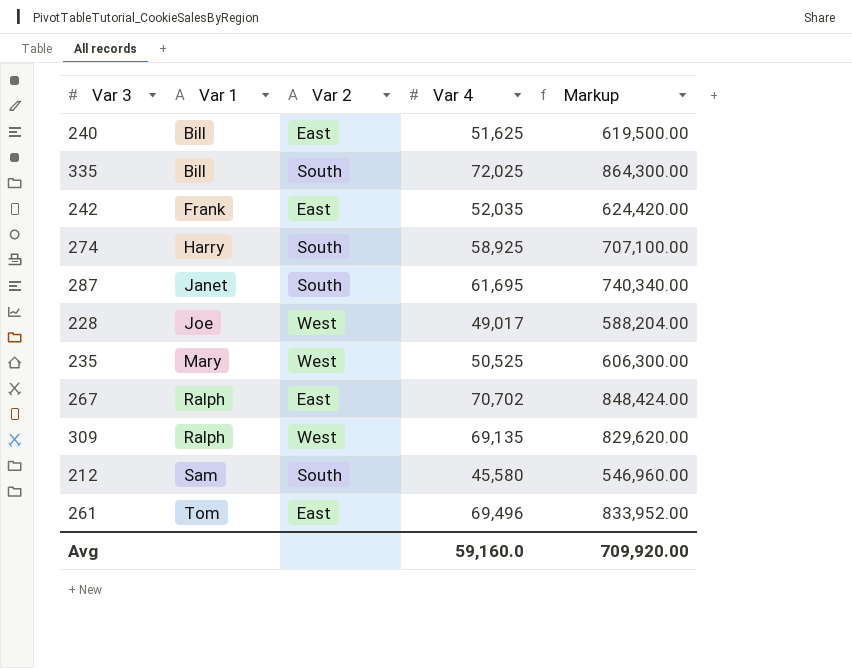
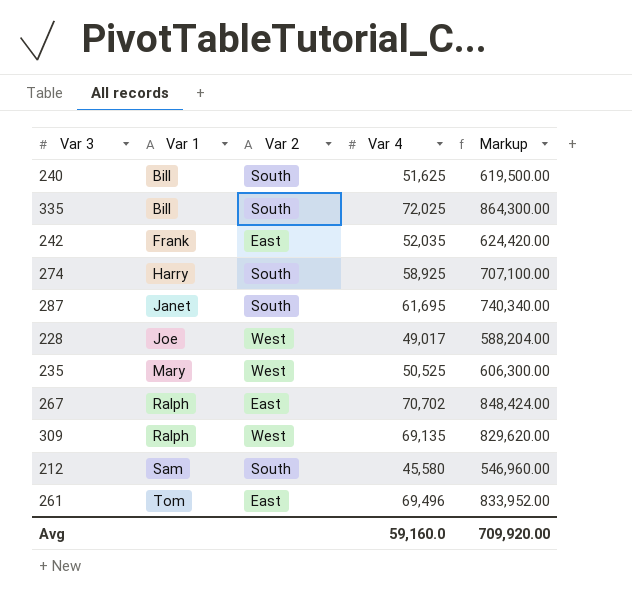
240 | Var 2: East -> South

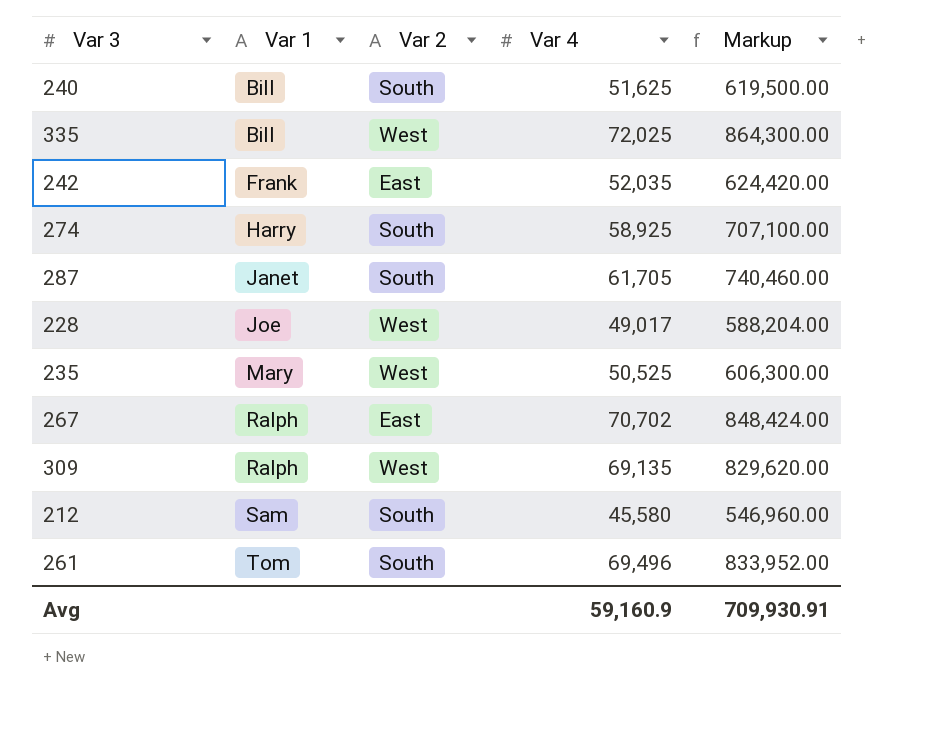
335 | Var 2: South -> West
287 | Var 4: 61,695 -> 61,705
287 | Markup: 740,340.00 -> 740,460.00
261 | Var 2: East -> South
Avg | Var 4: 59,160.0 -> 59,160.9
Avg | Markup: 709,920.00 -> 709,930.91

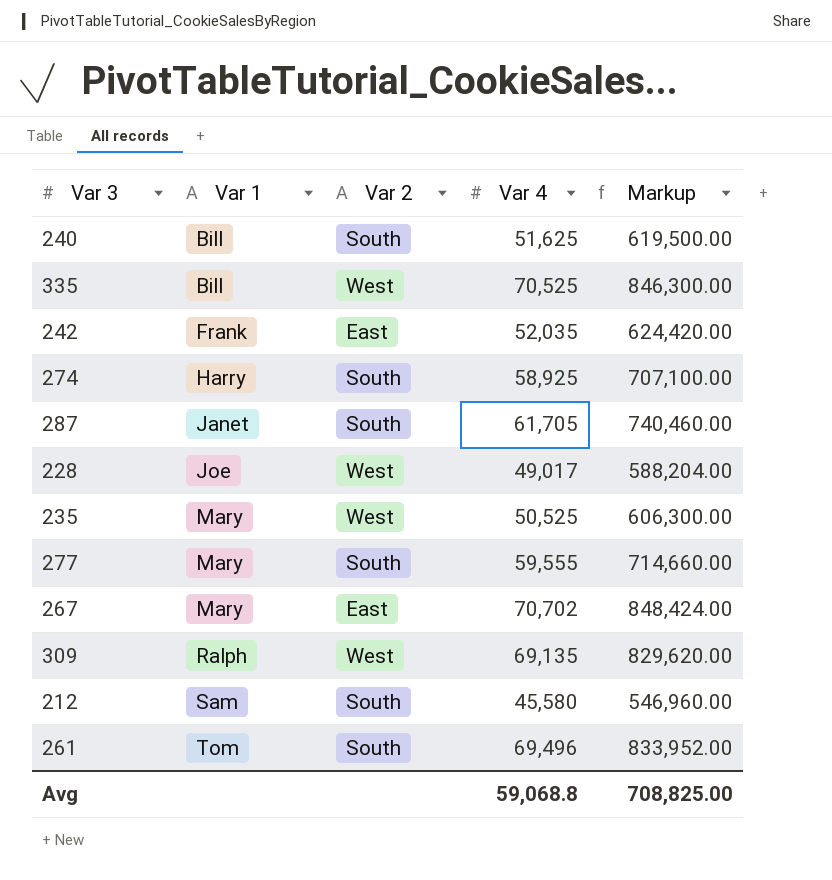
335 | Var 4: 72,025 -> 70,525
335 | Markup: 864,300.00 -> 846,300.00
row 277: none -> Mary | South | 59,555 | 714,660.00
267 | Var 1: Ralph -> Mary
Avg | Var 4: 59,160.9 -> 59,068.8
Avg | Markup: 709,930.91 -> 708,825.00

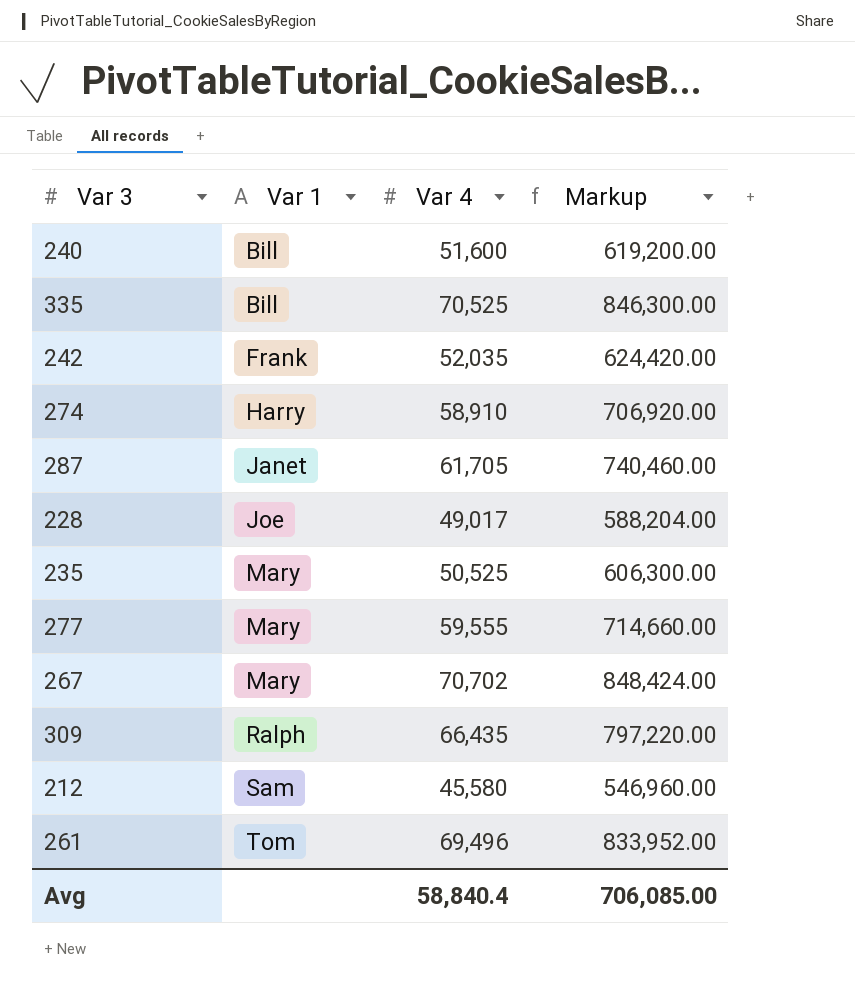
column Var 2 | position: 3 -> none
240 | Var 4: 51,625 -> 51,600
240 | Markup: 619,500.00 -> 619,200.00
274 | Var 4: 58,925 -> 58,910
274 | Markup: 707,100.00 -> 706,920.00
309 | Var 4: 69,135 -> 66,435
309 | Markup: 829,620.00 -> 797,220.00
Avg | Var 4: 59,068.8 -> 58,840.4
Avg | Markup: 708,825.00 -> 706,085.00

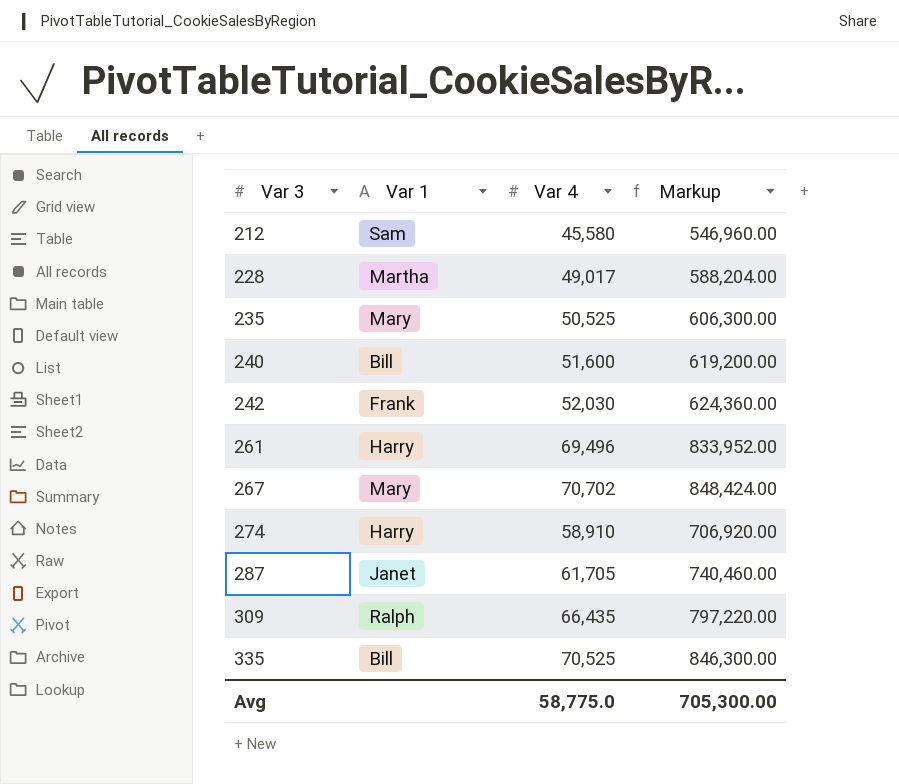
row order: Var 1 ascending -> Var 3 ascending
row 277: Mary | 59,555 | 714,660.00 -> none
228 | Var 1: Joe -> Martha
242 | Var 4: 52,035 -> 52,030
242 | Markup: 624,420.00 -> 624,360.00
261 | Var 1: Tom -> Harry
Avg | Var 4: 58,840.4 -> 58,775.0
Avg | Markup: 706,085.00 -> 705,300.00

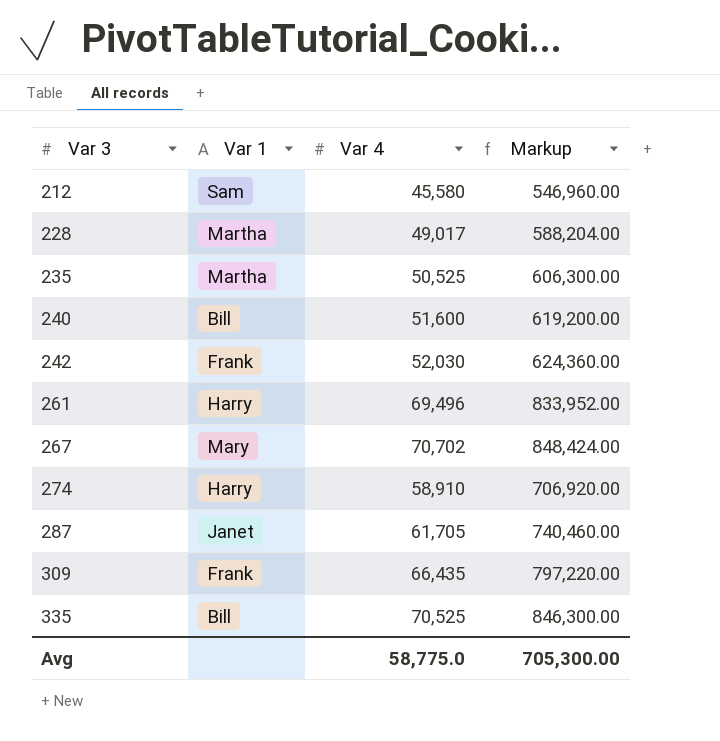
235 | Var 1: Mary -> Martha
309 | Var 1: Ralph -> Frank

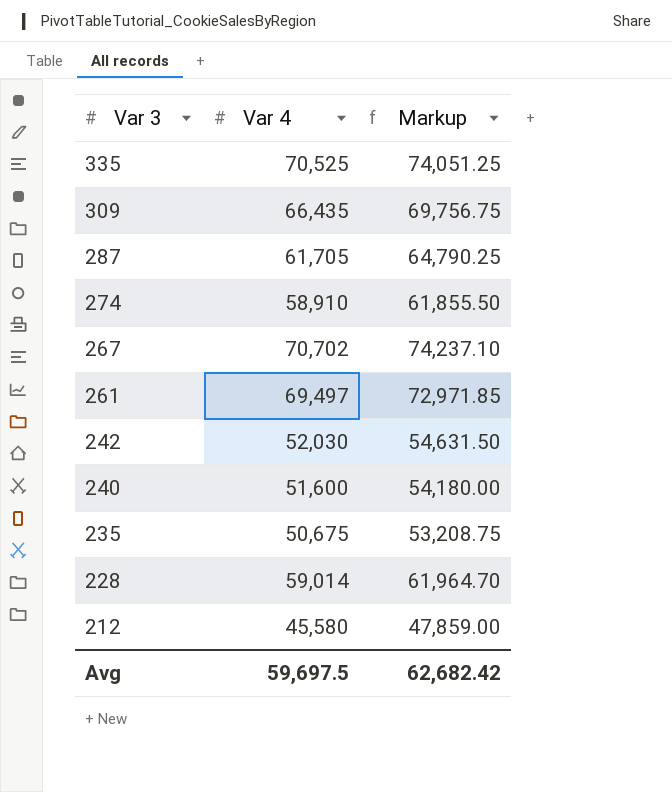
row order: Var 3 ascending -> Var 3 descending
column Var 1 | position: 2 -> none
column Markup | formula: [Var 4] * 12 -> [Var 4] * 1.05
261 | Var 4: 69,496 -> 69,497
235 | Var 4: 50,525 -> 50,675
228 | Var 4: 49,017 -> 59,014
Avg | Var 4: 58,775.0 -> 59,697.5
Avg | Markup: 705,300.00 -> 62,682.42

